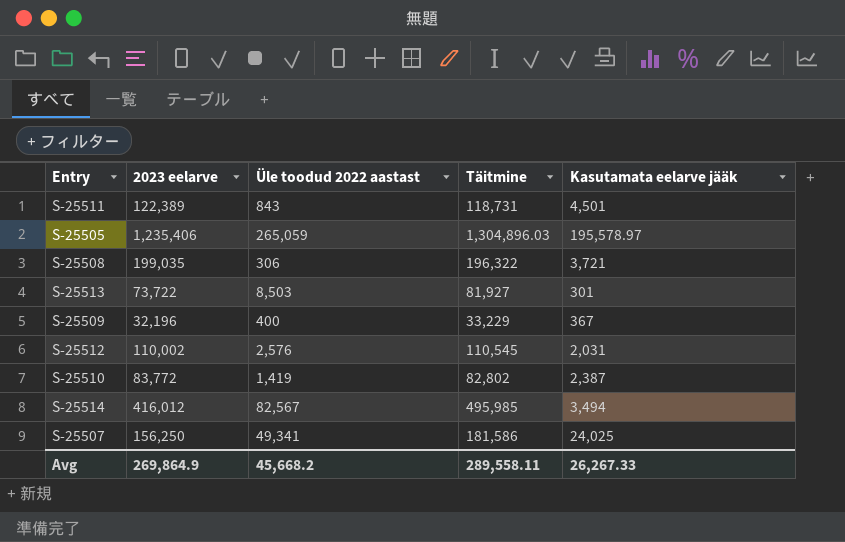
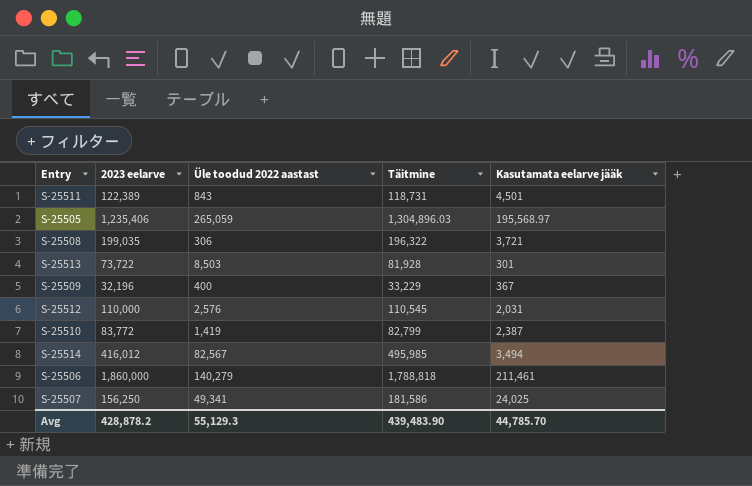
S-25505 | Kasutamata eelarve jääk: 195,578.97 -> 195,568.97
S-25513 | Täitmine: 81,927 -> 81,928
S-25512 | 2023 eelarve: 110,002 -> 110,000
S-25510 | Täitmine: 82,802 -> 82,799
row S-25506: none -> 1,860,000 | 140,279 | 1,788,818 | 211,461
Avg | 2023 eelarve: 269,864.9 -> 428,878.2
Avg | Üle toodud 2022 aastast: 45,668.2 -> 55,129.3
Avg | Täitmine: 289,558.11 -> 439,483.90
Avg | Kasutamata eelarve jääk: 26,267.33 -> 44,785.70

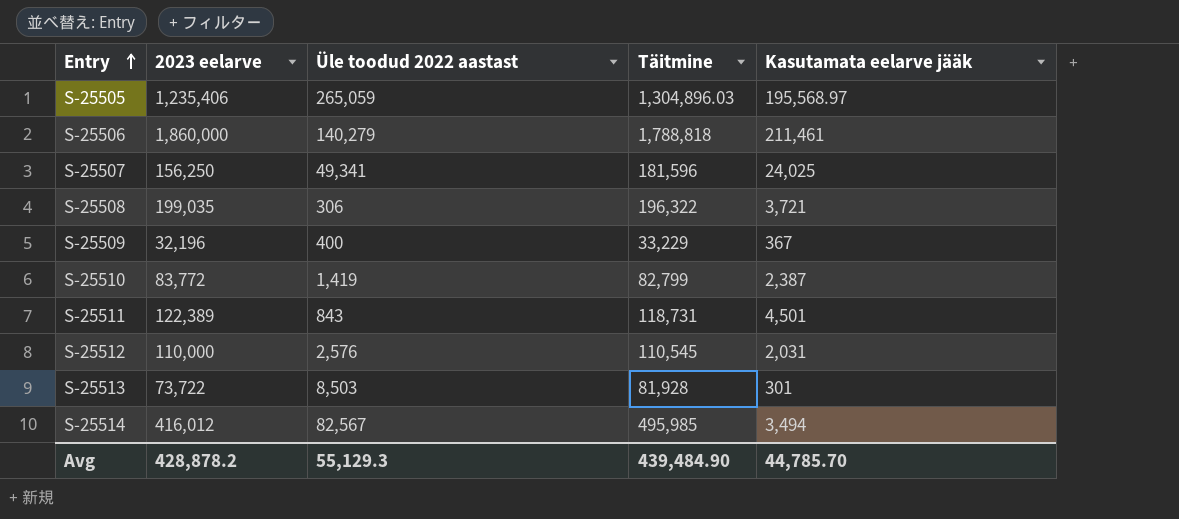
row order: none -> Entry ascending
S-25507 | Täitmine: 181,586 -> 181,596
Avg | Täitmine: 439,483.90 -> 439,484.90

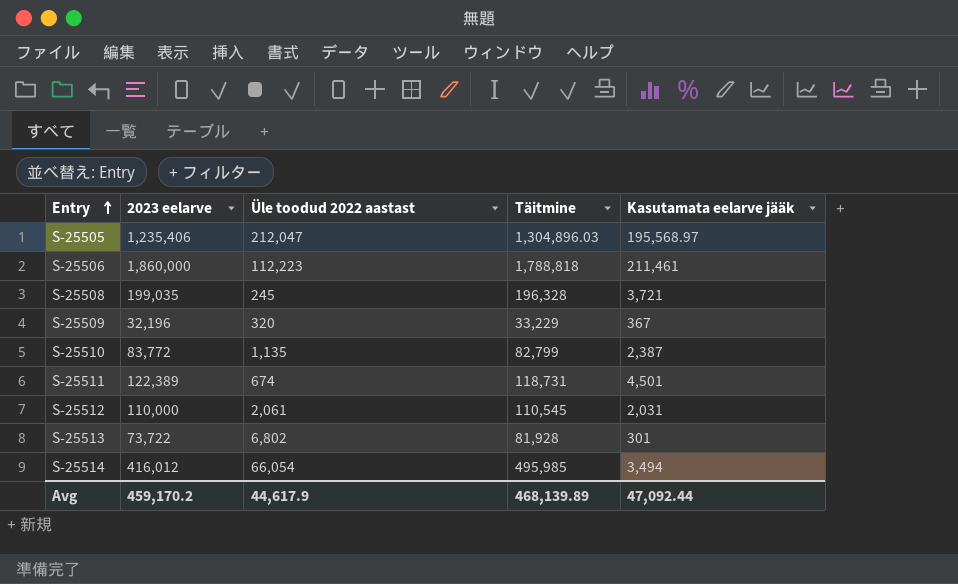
row S-25507: 156,250 | 49,341 | 181,596 | 24,025 -> none
S-25505 | Üle toodud 2022 aastast: 265,059 -> 212,047
S-25506 | Üle toodud 2022 aastast: 140,279 -> 112,223
S-25508 | Üle toodud 2022 aastast: 306 -> 245
S-25508 | Täitmine: 196,322 -> 196,328
S-25509 | Üle toodud 2022 aastast: 400 -> 320
S-25510 | Üle toodud 2022 aastast: 1,419 -> 1,135
S-25511 | Üle toodud 2022 aastast: 843 -> 674
S-25512 | Üle toodud 2022 aastast: 2,576 -> 2,061
S-25513 | Üle toodud 2022 aastast: 8,503 -> 6,802
S-25514 | Üle toodud 2022 aastast: 82,567 -> 66,054
Avg | 2023 eelarve: 428,878.2 -> 459,170.2
Avg | Üle toodud 2022 aastast: 55,129.3 -> 44,617.9
Avg | Täitmine: 439,484.90 -> 468,139.89
Avg | Kasutamata eelarve jääk: 44,785.70 -> 47,092.44

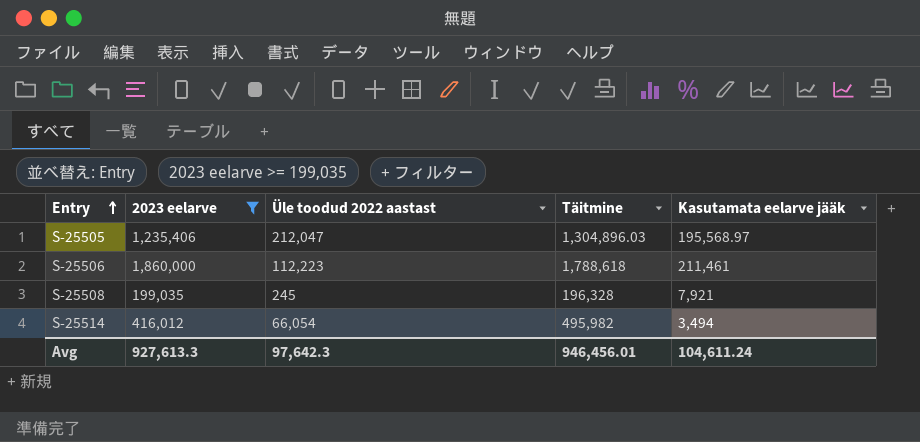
filter: none -> 2023 eelarve >= 199,035
S-25506 | Täitmine: 1,788,818 -> 1,788,618
S-25508 | Kasutamata eelarve jääk: 3,721 -> 7,921
S-25514 | Täitmine: 495,985 -> 495,982
Avg | 2023 eelarve: 459,170.2 -> 927,613.3
Avg | Üle toodud 2022 aastast: 44,617.9 -> 97,642.3
Avg | Täitmine: 468,139.89 -> 946,456.01
Avg | Kasutamata eelarve jääk: 47,092.44 -> 104,611.24

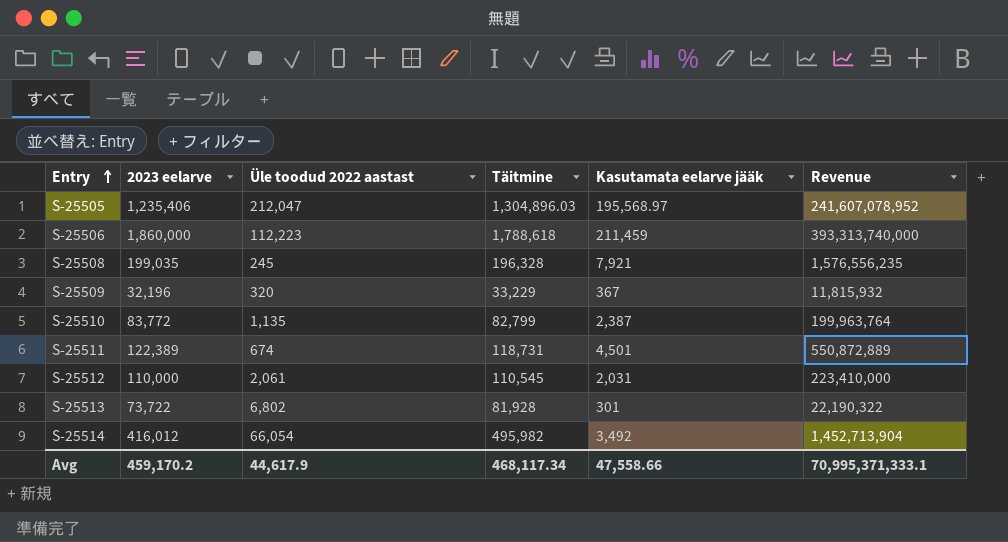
filter: 2023 eelarve >= 199,035 -> none
column Revenue | formula: none -> [2023 eelarve] * [Kasutamata eelarve jääk]
S-25506 | Kasutamata eelarve jääk: 211,461 -> 211,459
S-25514 | Kasutamata eelarve jääk: 3,494 -> 3,492
Avg | 2023 eelarve: 927,613.3 -> 459,170.2
Avg | Üle toodud 2022 aastast: 97,642.3 -> 44,617.9
Avg | Täitmine: 946,456.01 -> 468,117.34
Avg | Kasutamata eelarve jääk: 104,611.24 -> 47,558.66

